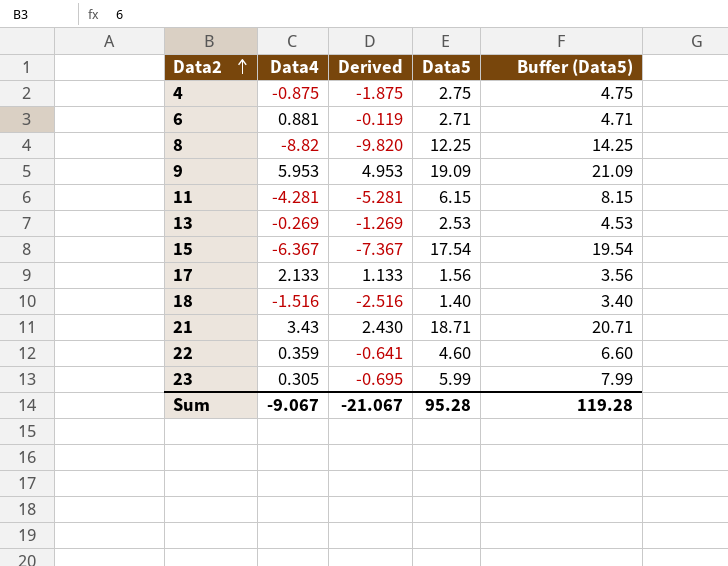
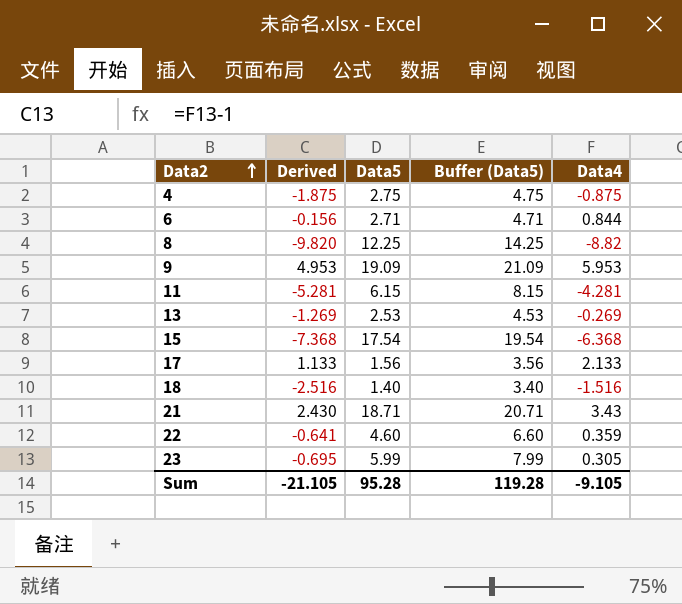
column Data4 | position: 2 -> 5
6 | Derived: -0.119 -> -0.156
6 | Data4: 0.881 -> 0.844
15 | Derived: -7.367 -> -7.368
15 | Data4: -6.367 -> -6.368
Sum | Derived: -21.067 -> -21.105
Sum | Data4: -9.067 -> -9.105

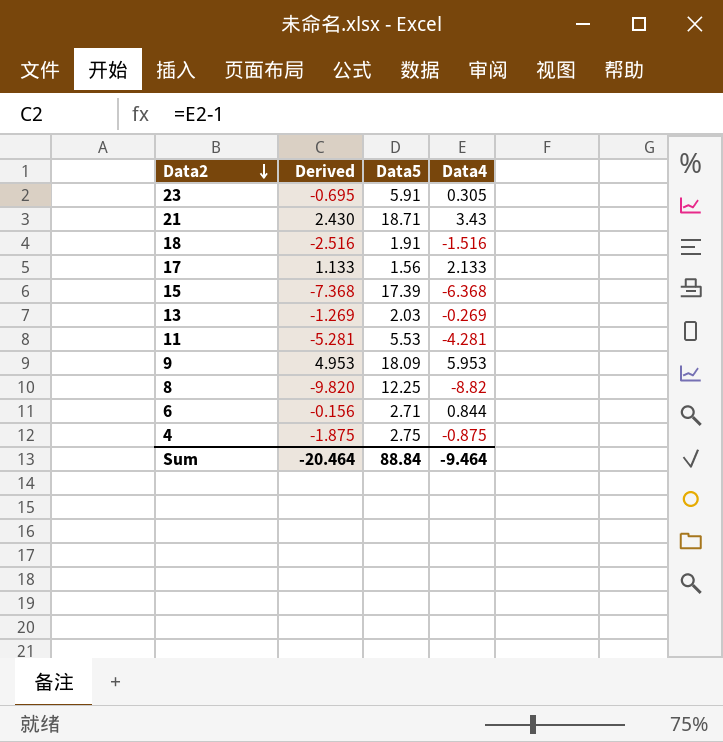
row order: Data2 ascending -> Data2 descending
column Buffer (Data5) | formula: [Data5] + 2 -> none
row 22: -0.641 | 4.60 | 6.60 | 0.359 -> none
23 | Data5: 5.99 -> 5.91
18 | Data5: 1.40 -> 1.91
15 | Data5: 17.54 -> 17.39
13 | Data5: 2.53 -> 2.03
11 | Data5: 6.15 -> 5.53
9 | Data5: 19.09 -> 18.09
Sum | Derived: -21.105 -> -20.464
Sum | Data5: 95.28 -> 88.84
Sum | Data4: -9.105 -> -9.464

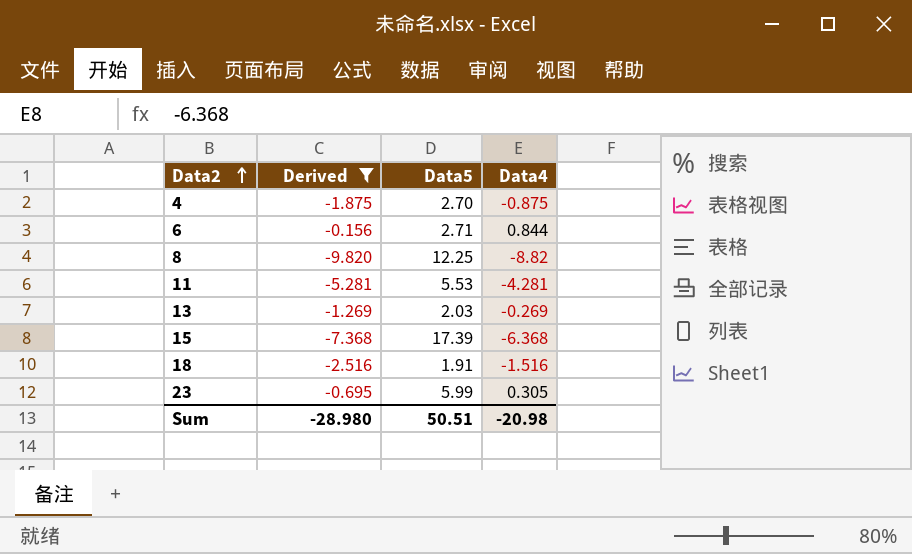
filter: none -> Derived <= -0.156
row order: Data2 descending -> Data2 ascending
4 | Data5: 2.75 -> 2.70
23 | Data5: 5.91 -> 5.99
Sum | Derived: -20.464 -> -28.980
Sum | Data5: 88.84 -> 50.51
Sum | Data4: -9.464 -> -20.98

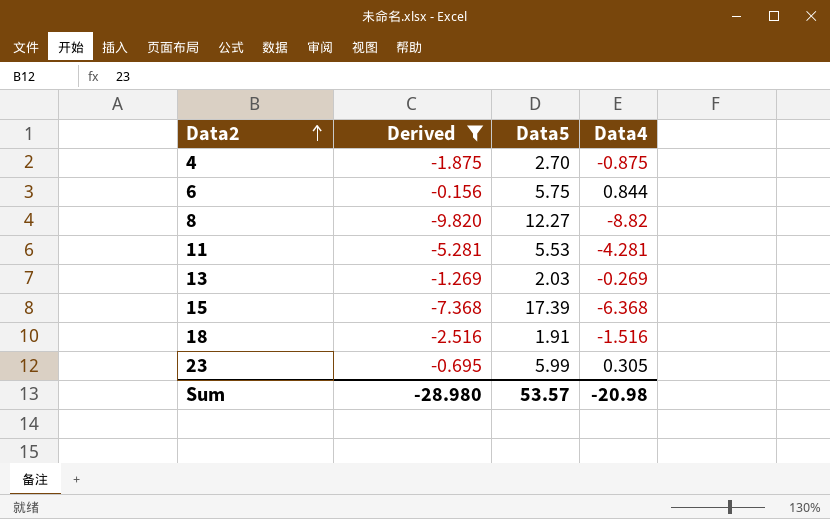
6 | Data5: 2.71 -> 5.75
8 | Data5: 12.25 -> 12.27
Sum | Data5: 50.51 -> 53.57

